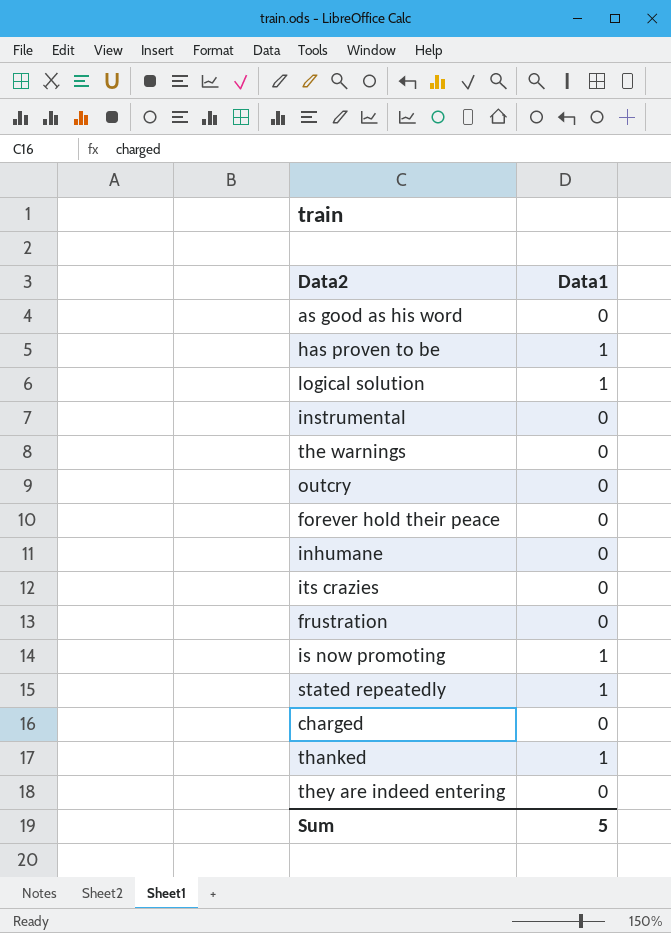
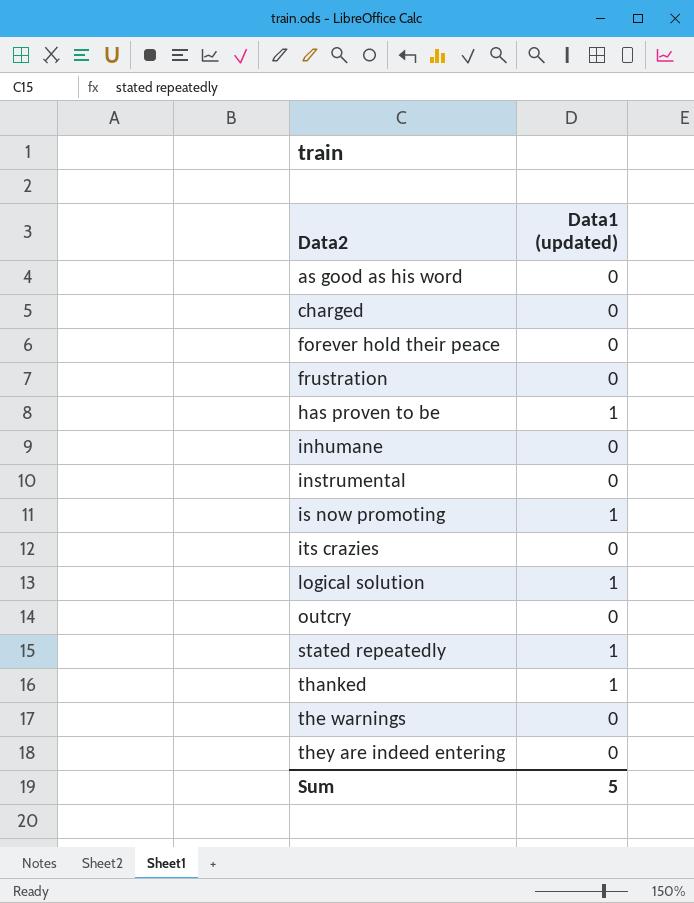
row order: none -> Data2 ascending
column name: Data1 -> Data1 (updated)

